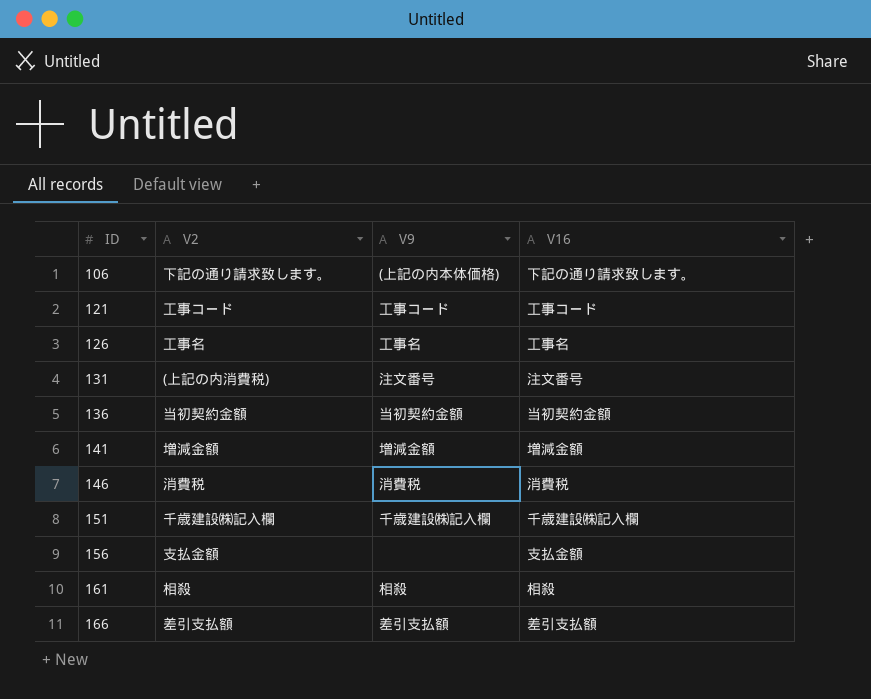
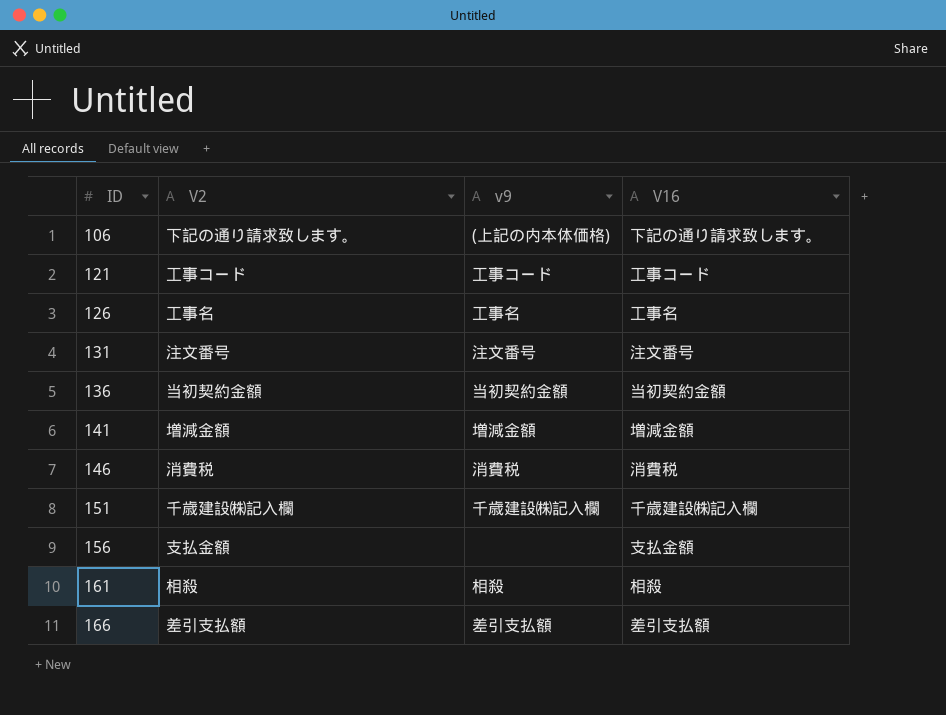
column name: V9 -> v9
131 | V2: (上記の内消費税) -> 注文番号

